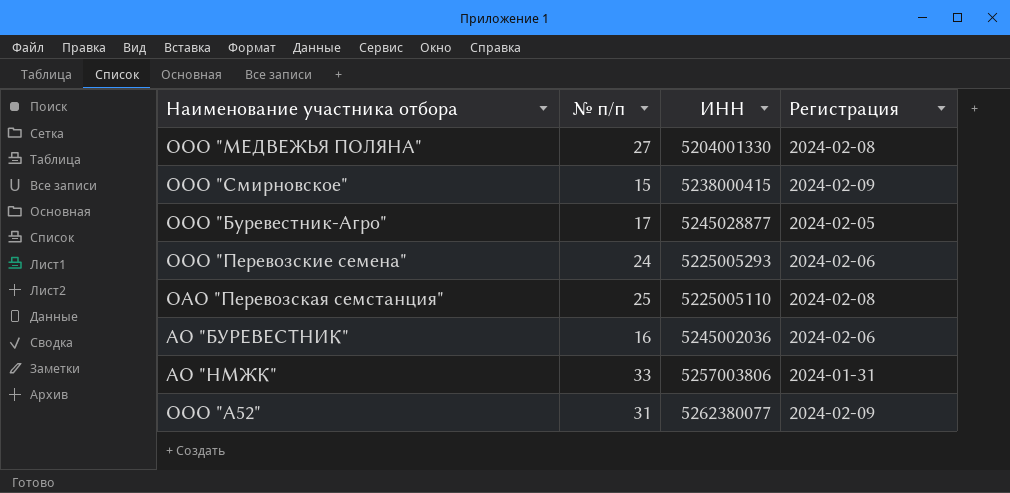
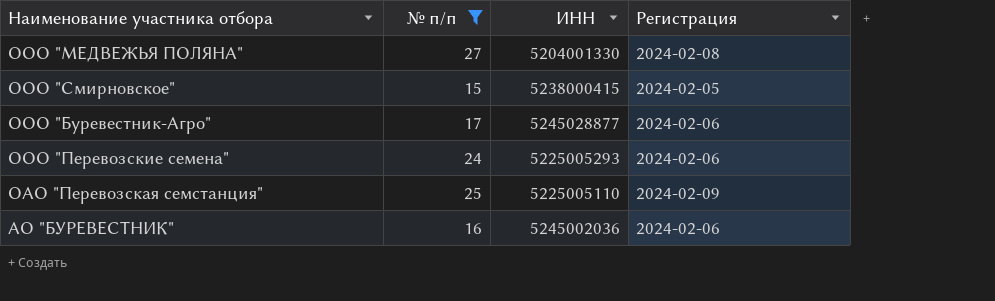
filter: none -> № п/п <= 27
ООО "Смирновское" | Регистрация: 2024-02-09 -> 2024-02-05
ООО "Буревестник-Агро" | Регистрация: 2024-02-05 -> 2024-02-06
ОАО "Перевозская семстанция" | Регистрация: 2024-02-08 -> 2024-02-09

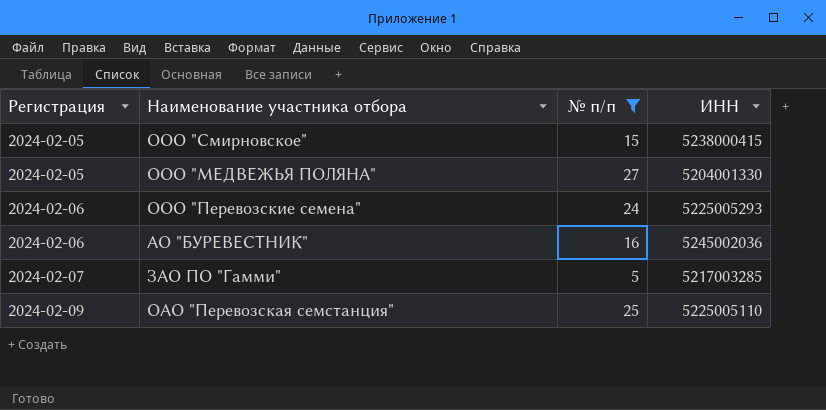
row order: none -> Регистрация ascending
column Регистрация | position: 4 -> 1
row ООО "Буревестник-Агро": 17 | 5245028877 | 2024-02-06 -> none
ООО "МЕДВЕЖЬЯ ПОЛЯНА" | Регистрация: 2024-02-08 -> 2024-02-05
row ЗАО ПО "Гамми": none -> 2024-02-07 | 5 | 5217003285

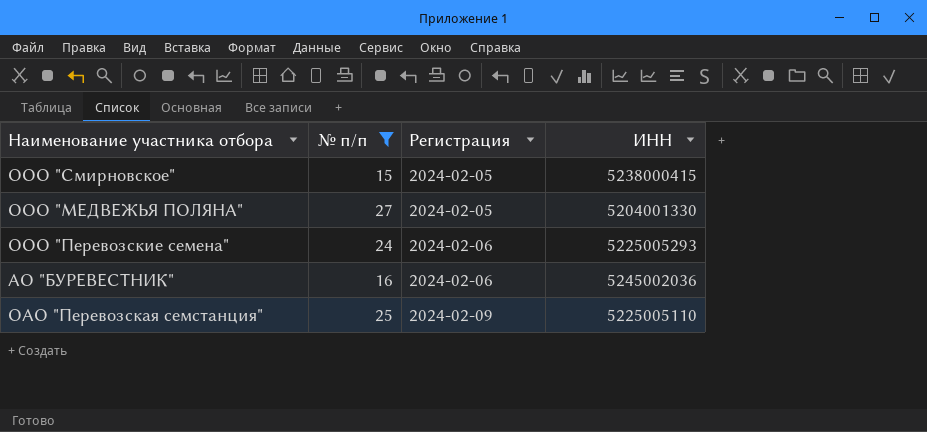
column Регистрация | position: 1 -> 3
row ЗАО ПО "Гамми": 2024-02-07 | 5 | 5217003285 -> none

